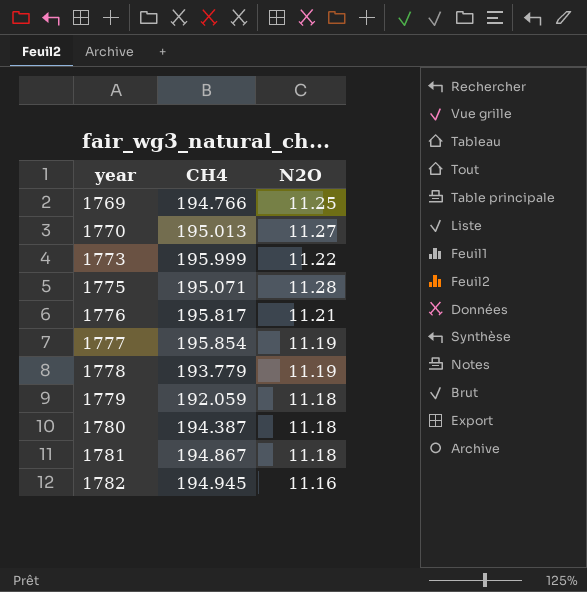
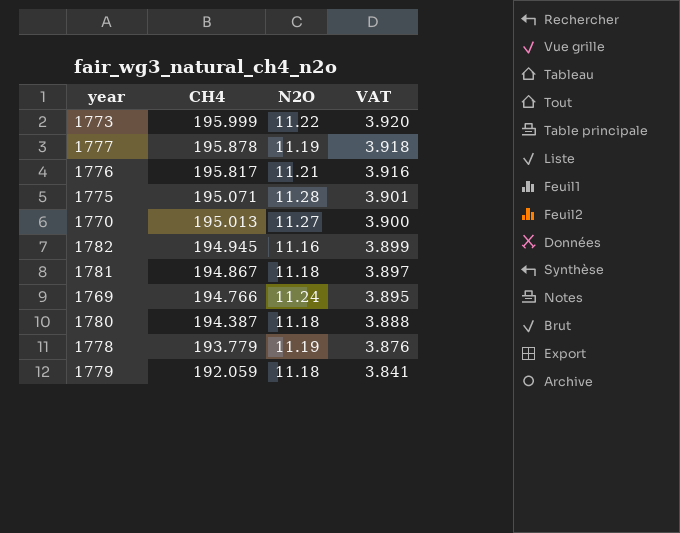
row order: year ascending -> CH4 descending
column VAT | formula: none -> [CH4] * 0.02
1777 | CH4: 195.854 -> 195.878
1769 | N2O: 11.25 -> 11.24

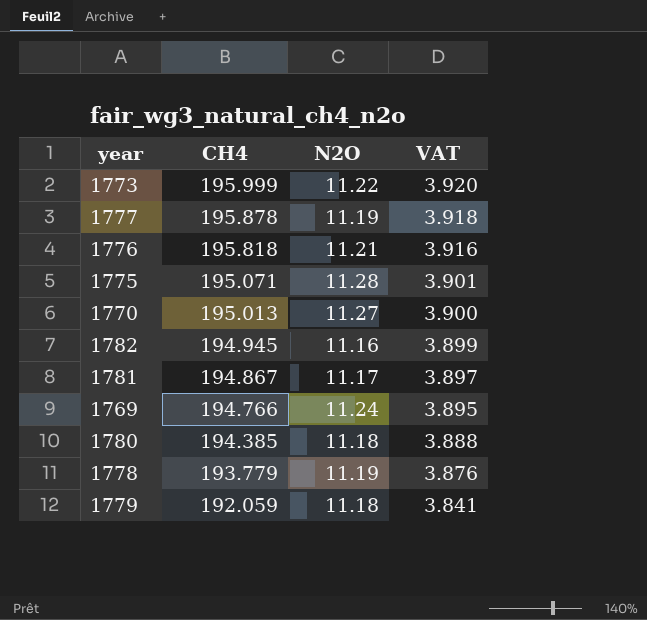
1776 | CH4: 195.817 -> 195.818
1781 | N2O: 11.18 -> 11.17
1780 | CH4: 194.387 -> 194.385

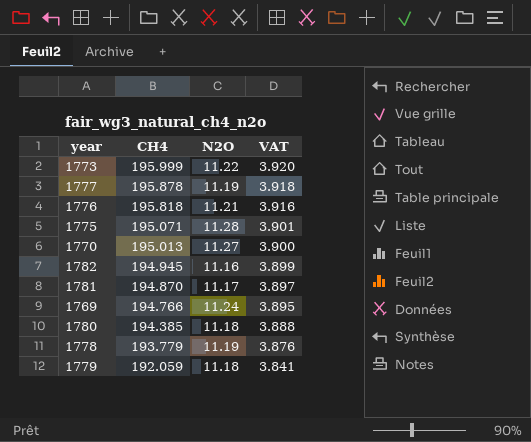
1781 | CH4: 194.867 -> 194.870

